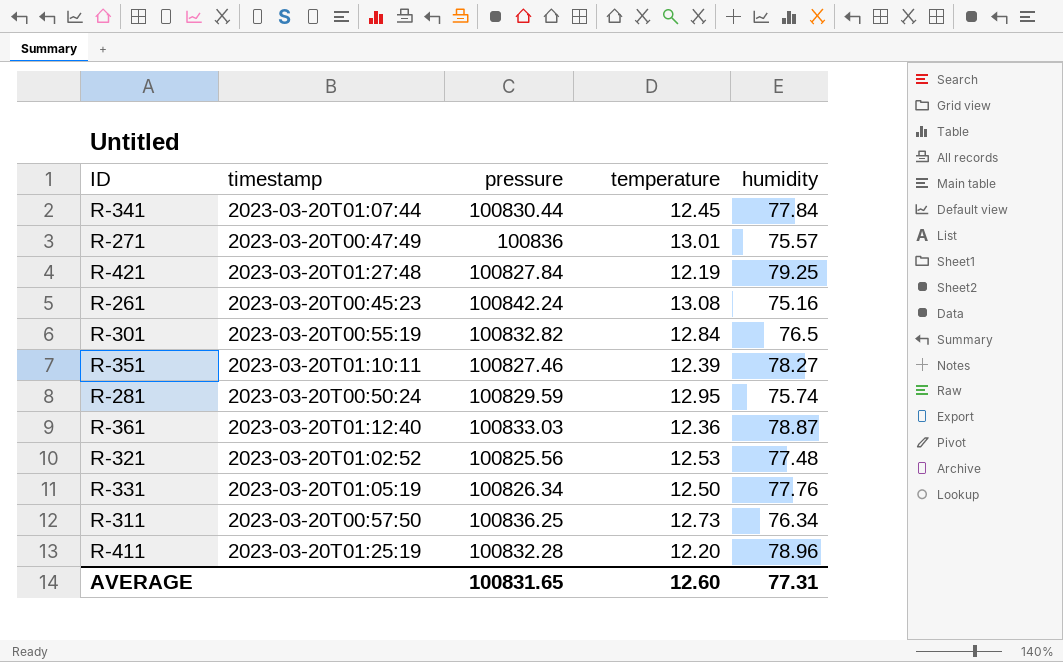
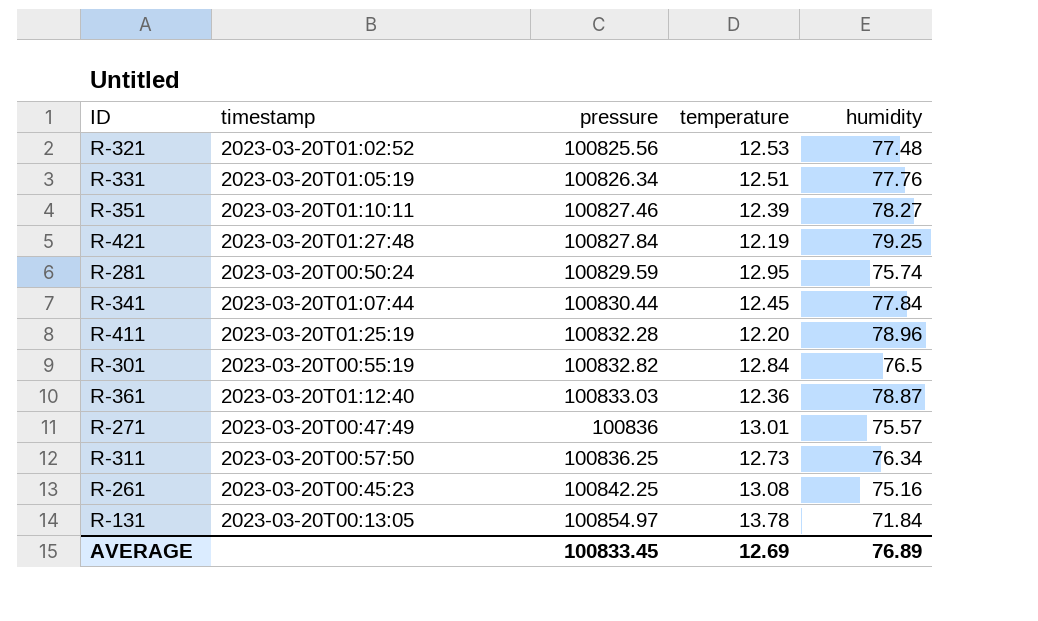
row order: none -> pressure ascending
R-331 | temperature: 12.50 -> 12.51
R-261 | pressure: 100842.24 -> 100842.25
row R-131: none -> 2023-03-20T00:13:05 | 100854.97 | 13.78 | 71.84
AVERAGE | pressure: 100831.65 -> 100833.45
AVERAGE | temperature: 12.60 -> 12.69
AVERAGE | humidity: 77.31 -> 76.89

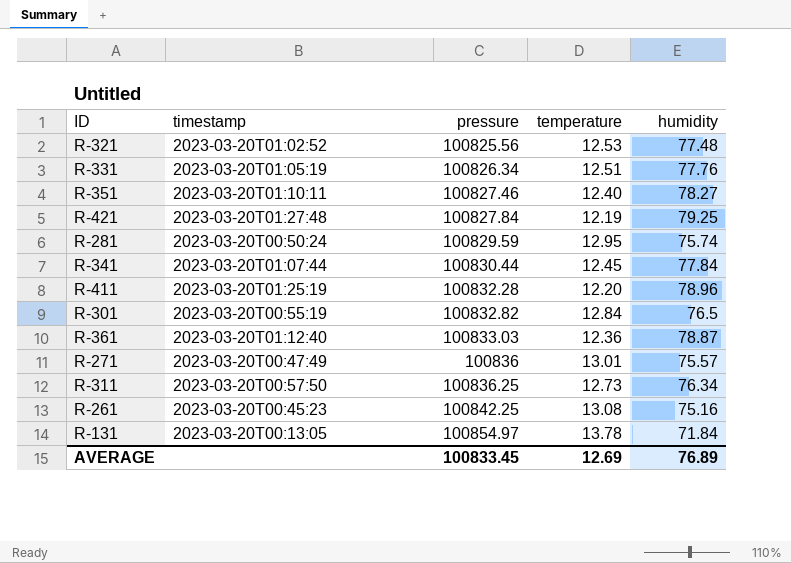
R-351 | temperature: 12.39 -> 12.40

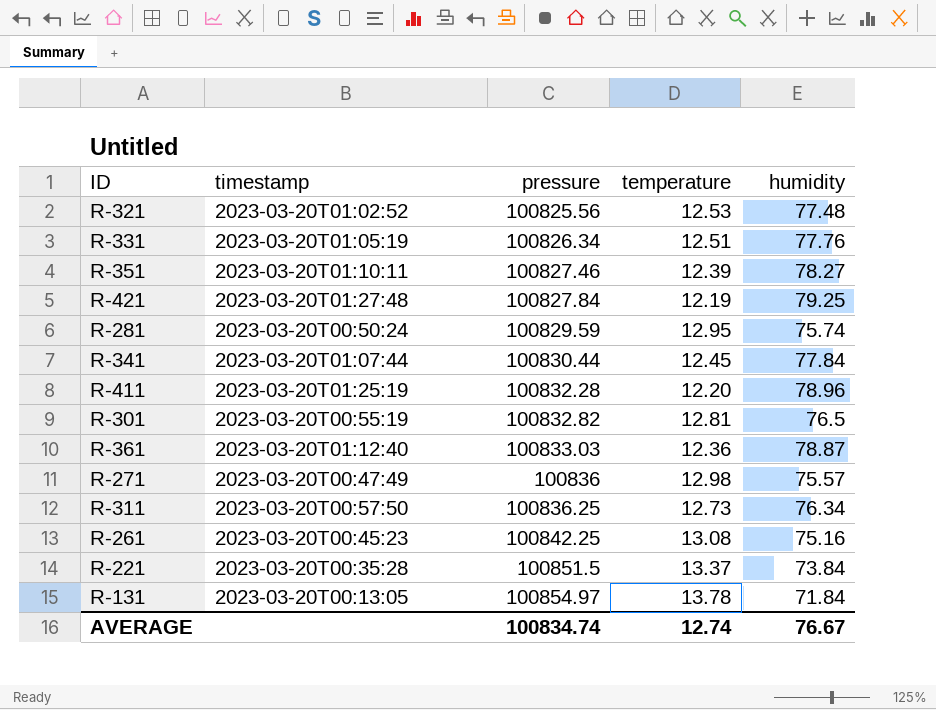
R-351 | temperature: 12.40 -> 12.39
R-301 | temperature: 12.84 -> 12.81
R-271 | temperature: 13.01 -> 12.98
row R-221: none -> 2023-03-20T00:35:28 | 100851.5 | 13.37 | 73.84
AVERAGE | pressure: 100833.45 -> 100834.74
AVERAGE | temperature: 12.69 -> 12.74
AVERAGE | humidity: 76.89 -> 76.67

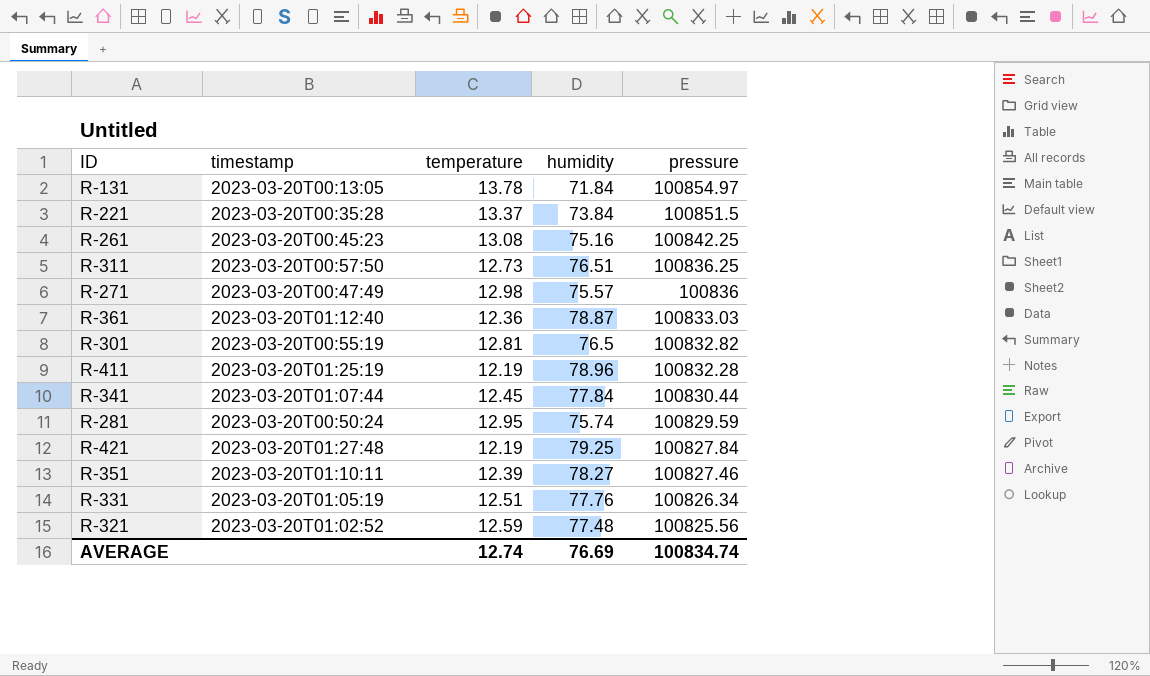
row order: pressure ascending -> pressure descending
column pressure | position: 3 -> 5
R-311 | humidity: 76.34 -> 76.51
R-411 | temperature: 12.20 -> 12.19
R-321 | temperature: 12.53 -> 12.59
AVERAGE | humidity: 76.67 -> 76.69

